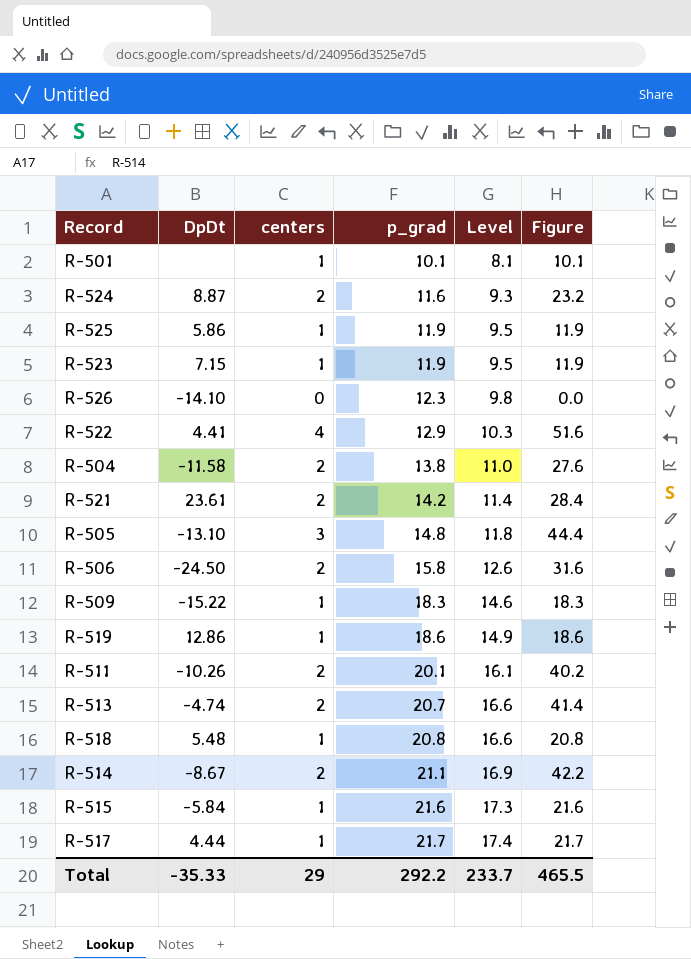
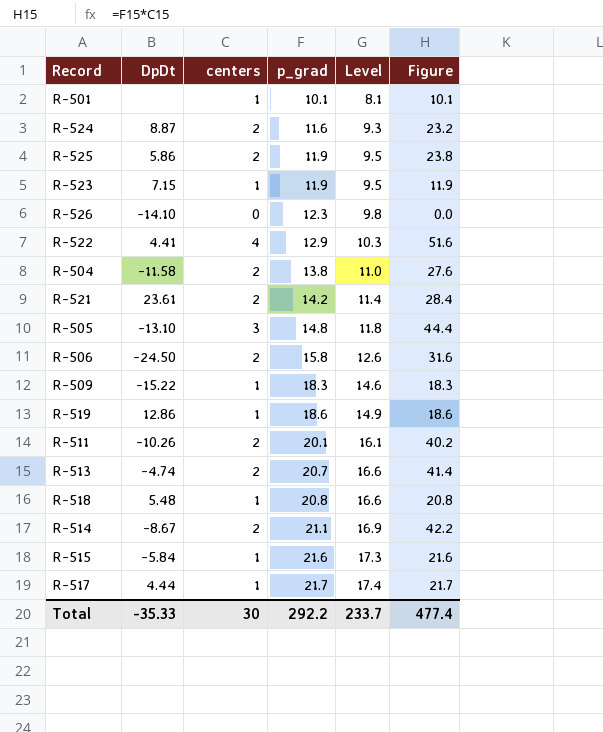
R-525 | centers: 1 -> 2
R-525 | Figure: 11.9 -> 23.8
Total | centers: 29 -> 30
Total | Figure: 465.5 -> 477.4

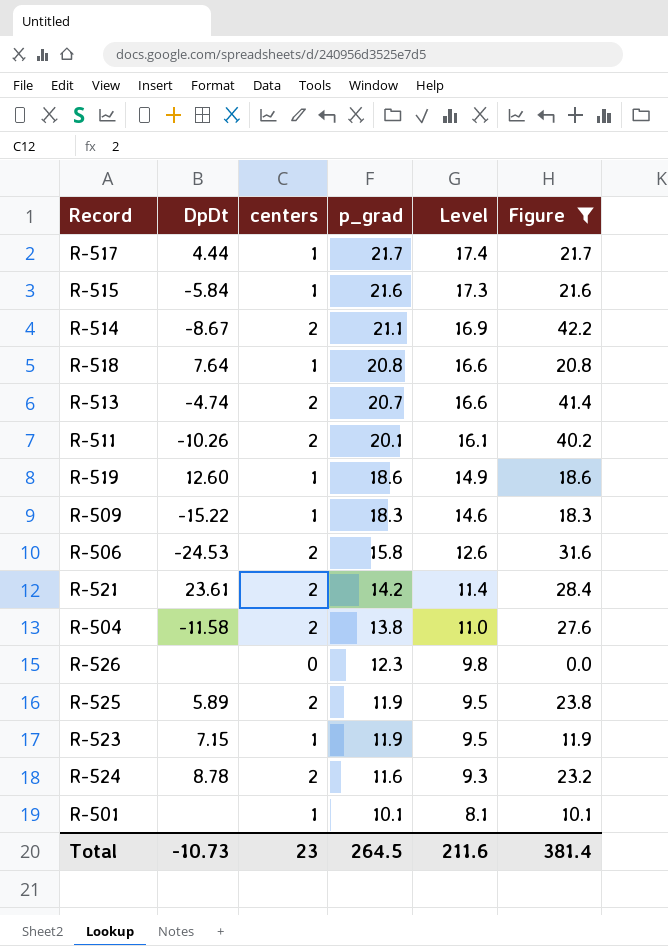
filter: none -> Figure <= 42.2
row order: p_grad ascending -> p_grad descending
R-518 | DpDt: 5.48 -> 7.64
R-519 | DpDt: 12.86 -> 12.60
R-506 | DpDt: -24.50 -> -24.53
R-526 | DpDt: -14.10 -> none
R-525 | DpDt: 5.86 -> 5.89
R-524 | DpDt: 8.87 -> 8.78
Total | DpDt: -35.33 -> -10.73
Total | centers: 30 -> 23
Total | p_grad: 292.2 -> 264.5
Total | Level: 233.7 -> 211.6
Total | Figure: 477.4 -> 381.4

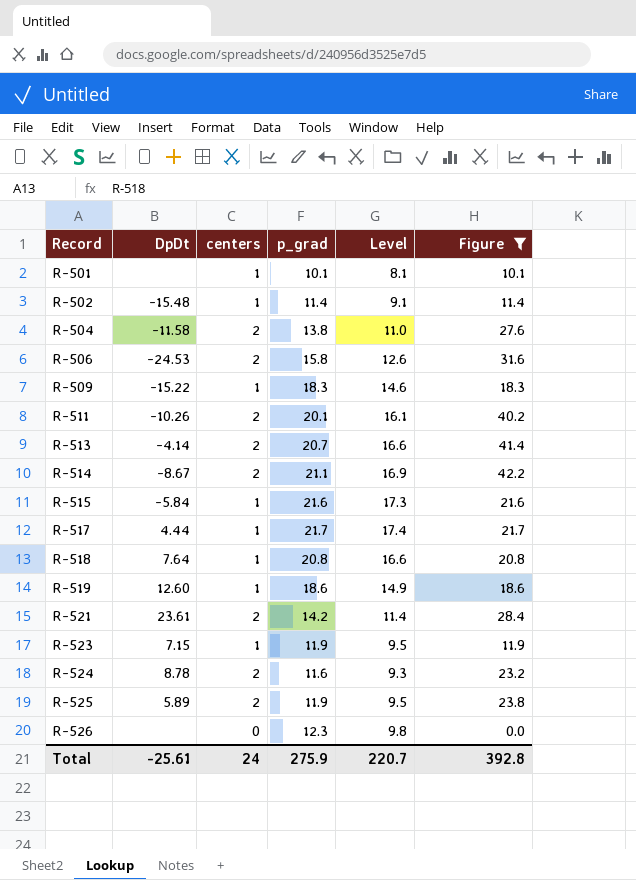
row order: p_grad descending -> Record ascending
row R-502: none -> -15.48 | 1 | 11.4 | 9.1 | 11.4
R-513 | DpDt: -4.74 -> -4.14
Total | DpDt: -10.73 -> -25.61
Total | centers: 23 -> 24
Total | p_grad: 264.5 -> 275.9
Total | Level: 211.6 -> 220.7
Total | Figure: 381.4 -> 392.8

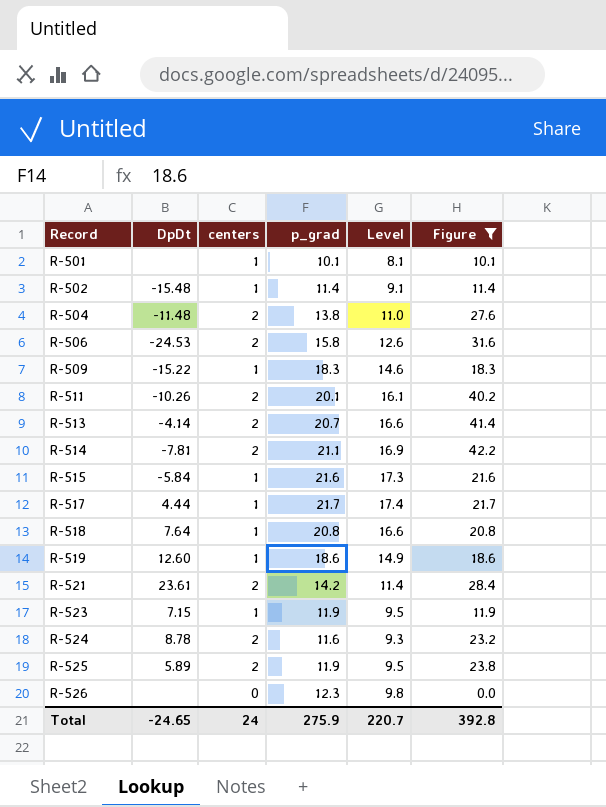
R-504 | DpDt: -11.58 -> -11.48
R-514 | DpDt: -8.67 -> -7.81
Total | DpDt: -25.61 -> -24.65

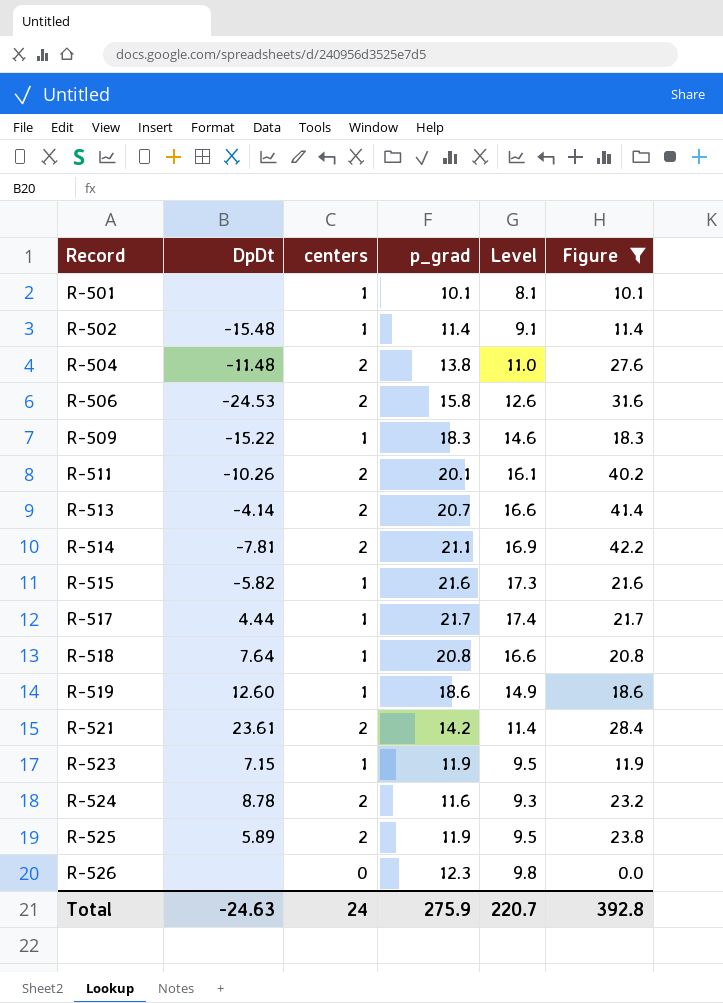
R-515 | DpDt: -5.84 -> -5.82
Total | DpDt: -24.65 -> -24.63

